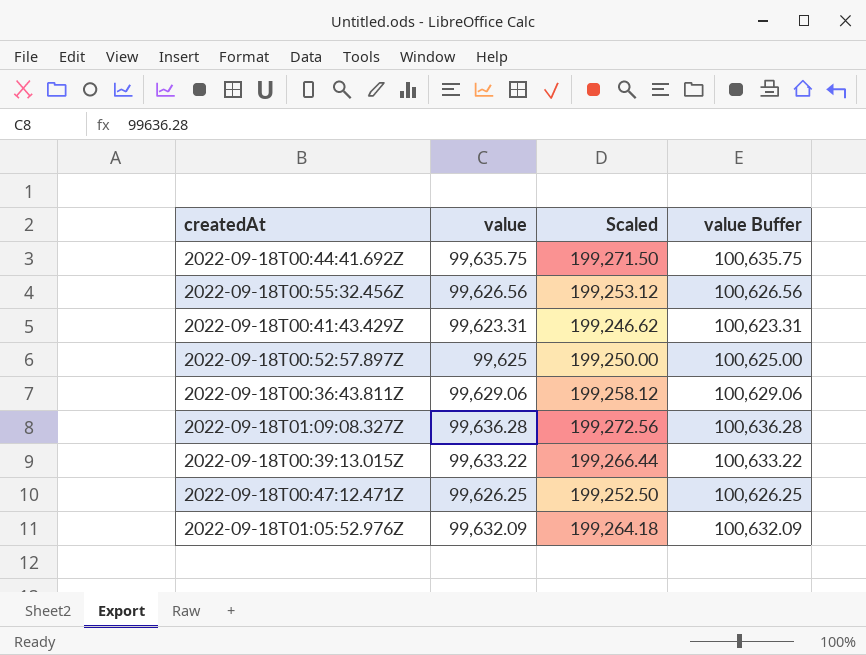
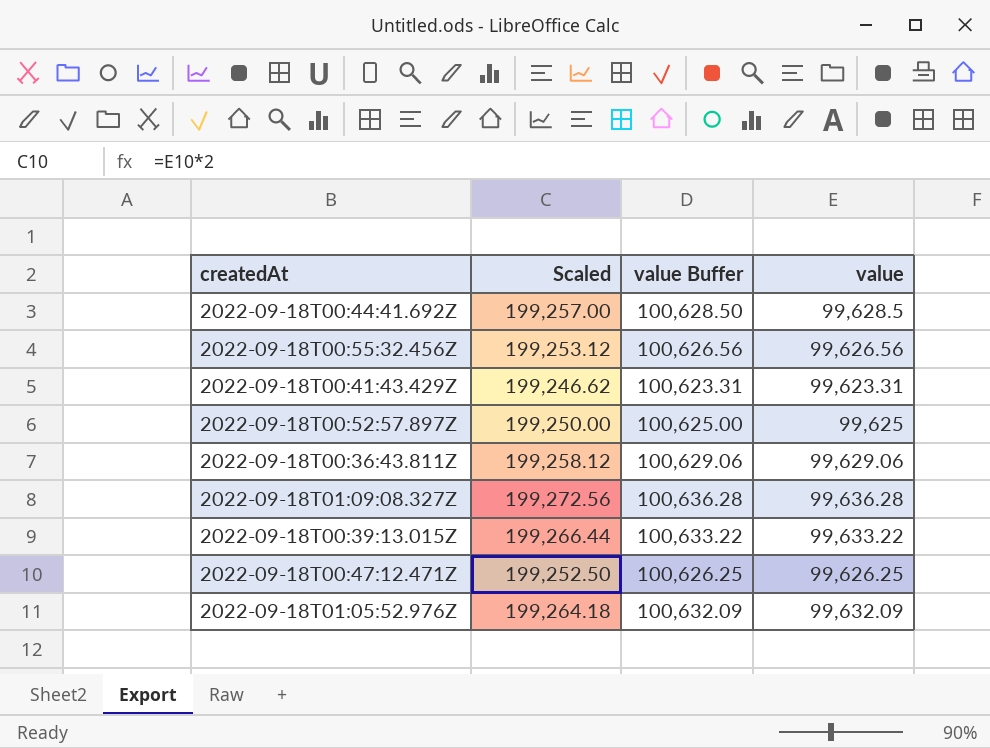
column value | position: 2 -> 4
2022-09-18T00:44:41.692Z | Scaled: 199,271.50 -> 199,257.00
2022-09-18T00:44:41.692Z | value Buffer: 100,635.75 -> 100,628.50
2022-09-18T00:44:41.692Z | value: 99,635.75 -> 99,628.5

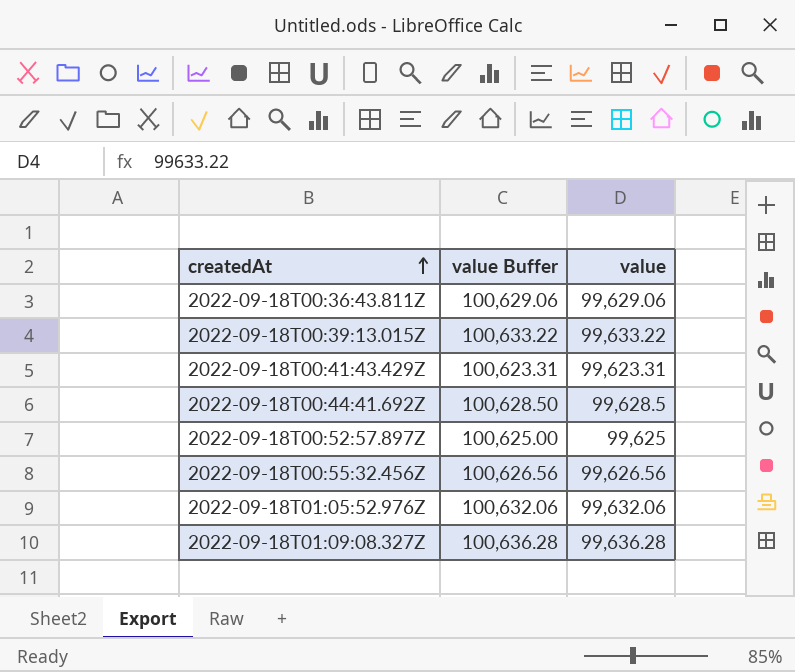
row order: none -> createdAt ascending
column Scaled | formula: [value] * 2 -> none
row 2022-09-18T00:47:12.471Z: 199,252.50 | 100,626.25 | 99,626.25 -> none
2022-09-18T01:05:52.976Z | value Buffer: 100,632.09 -> 100,632.06
2022-09-18T01:05:52.976Z | value: 99,632.09 -> 99,632.06

